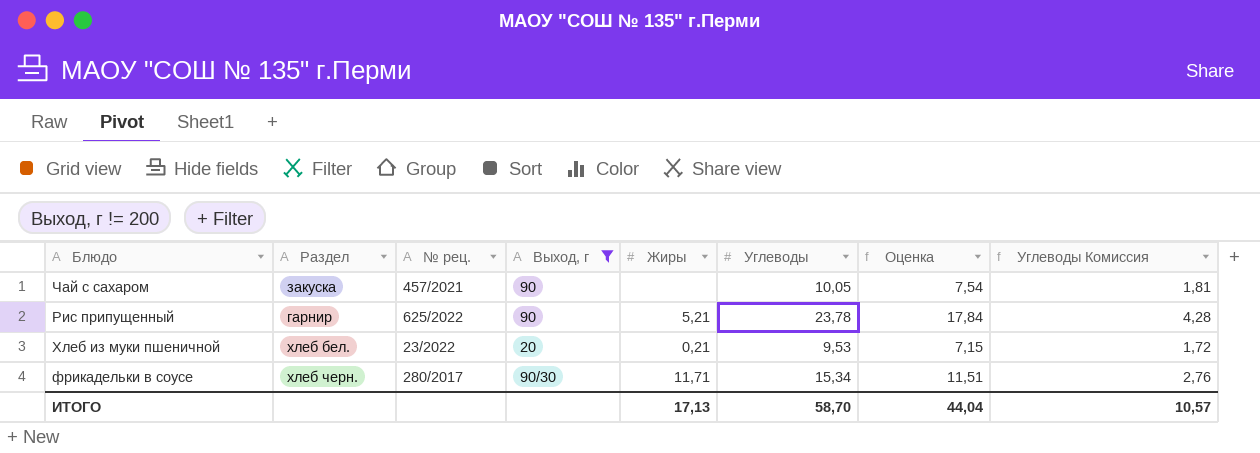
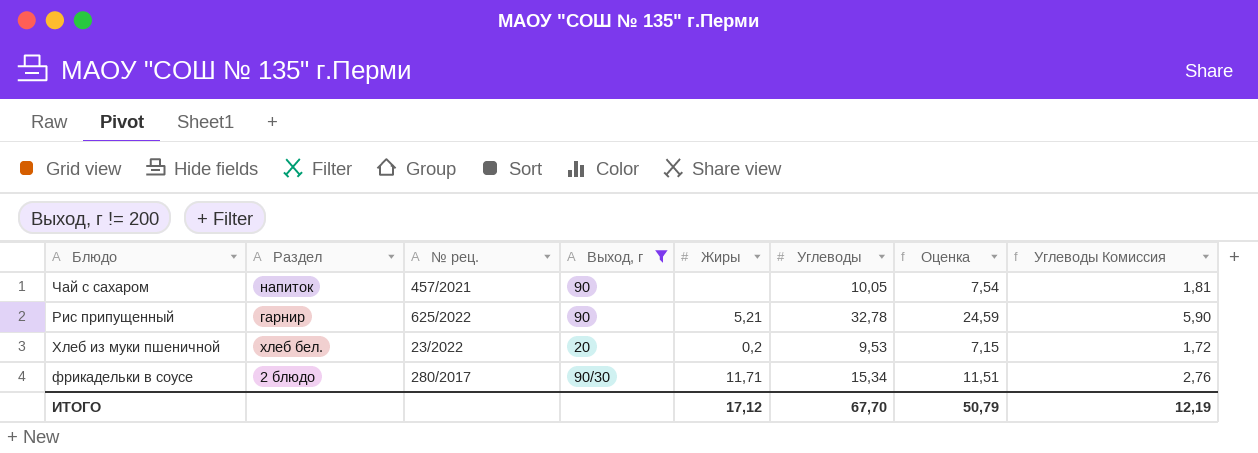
Чай с сахаром | Раздел: закуска -> напиток
Рис припущенный | Углеводы: 23,78 -> 32,78
Рис припущенный | Оценка: 17,84 -> 24,59
Рис припущенный | Углеводы Комиссия: 4,28 -> 5,90
Хлеб из муки пшеничной | Жиры: 0,21 -> 0,2
фрикадельки в соусе | Раздел: хлеб черн. -> 2 блюдо
ИТОГО | Жиры: 17,13 -> 17,12
ИТОГО | Углеводы: 58,70 -> 67,70
ИТОГО | Оценка: 44,04 -> 50,79
ИТОГО | Углеводы Комиссия: 10,57 -> 12,19

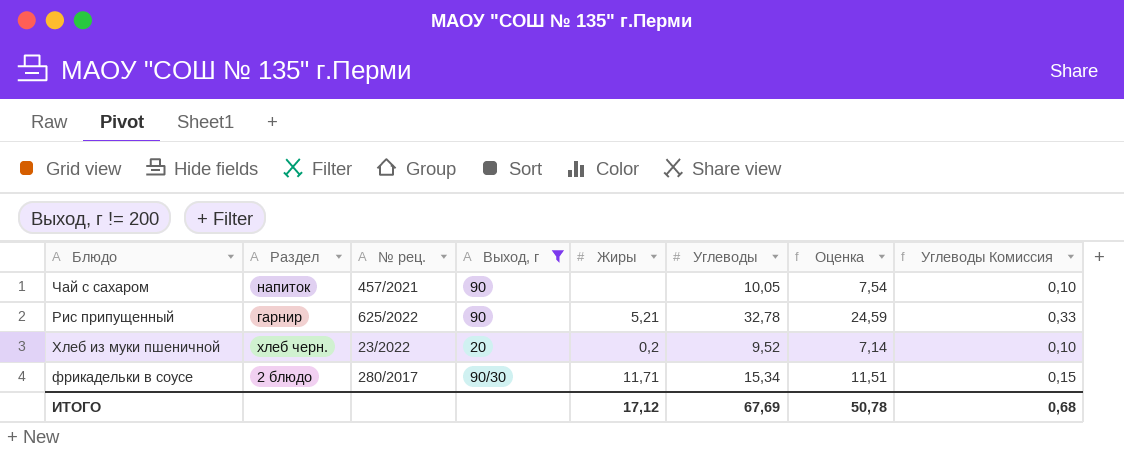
column Углеводы Комиссия | formula: [Углеводы] * 0,18 -> [Углеводы] * 0,01
Хлеб из муки пшеничной | Раздел: хлеб бел. -> хлеб черн.
Хлеб из муки пшеничной | Углеводы: 9,53 -> 9,52
Хлеб из муки пшеничной | Оценка: 7,15 -> 7,14
ИТОГО | Углеводы: 67,70 -> 67,69
ИТОГО | Оценка: 50,79 -> 50,78
ИТОГО | Углеводы Комиссия: 12,19 -> 0,68

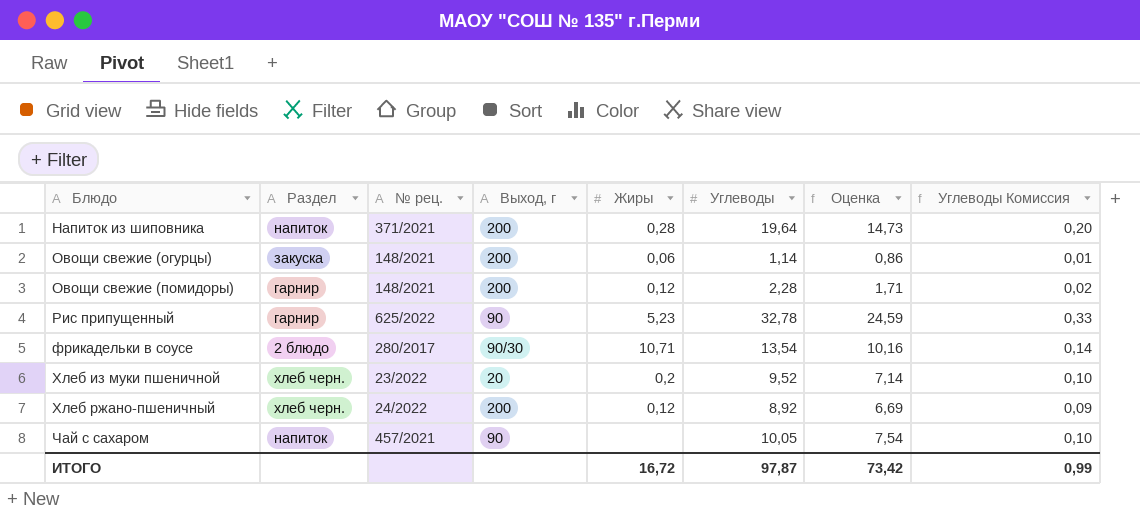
filter: Выход, г != 200 -> none
row order: none -> Блюдо ascending
Рис припущенный | Жиры: 5,21 -> 5,23
фрикадельки в соусе | Жиры: 11,71 -> 10,71
фрикадельки в соусе | Углеводы: 15,34 -> 13,54
фрикадельки в соусе | Оценка: 11,51 -> 10,16
фрикадельки в соусе | Углеводы Комиссия: 0,15 -> 0,14
ИТОГО | Жиры: 17,12 -> 16,72
ИТОГО | Углеводы: 67,69 -> 97,87
ИТОГО | Оценка: 50,78 -> 73,42
ИТОГО | Углеводы Комиссия: 0,68 -> 0,99

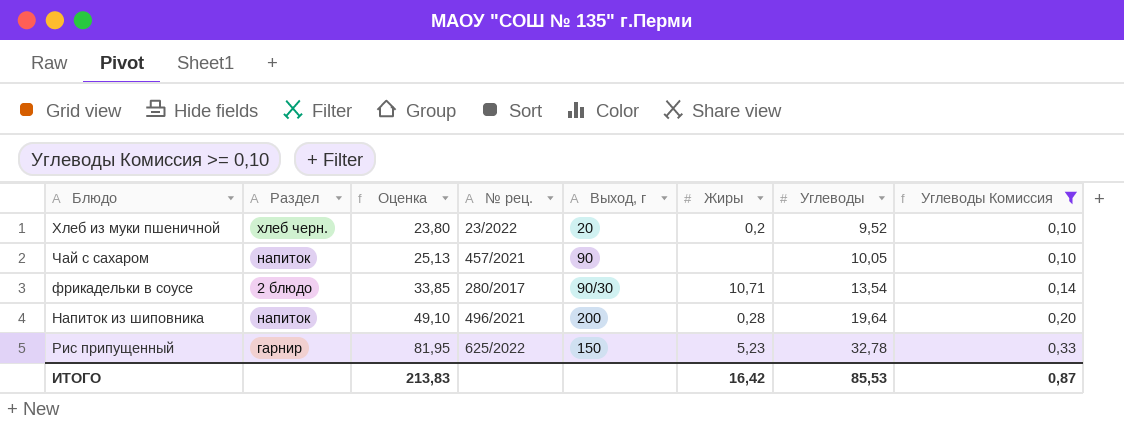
filter: none -> Углеводы Комиссия >= 0,10
row order: Блюдо ascending -> Оценка ascending
column Оценка | formula: [Углеводы] * 0,75 -> [Углеводы] * 2,5
column Оценка | position: 7 -> 3
Напиток из шиповника | № рец.: 371/2021 -> 496/2021
Рис припущенный | Выход, г: 90 -> 150
ИТОГО | Оценка: 73,42 -> 213,83
ИТОГО | Жиры: 16,72 -> 16,42
ИТОГО | Углеводы: 97,87 -> 85,53
ИТОГО | Углеводы Комиссия: 0,99 -> 0,87

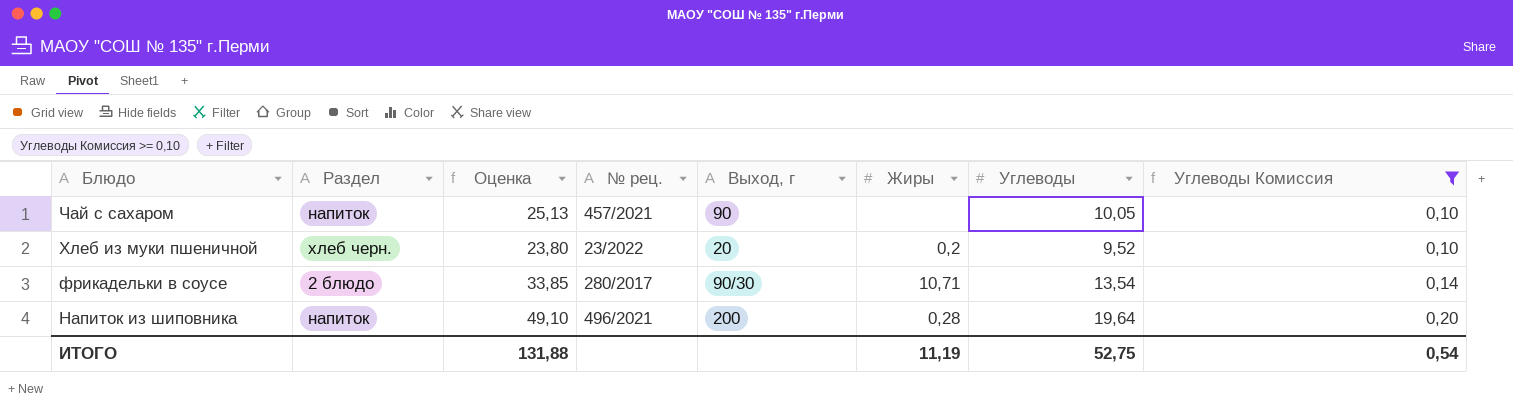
row order: Оценка ascending -> Блюдо descending
row Рис припущенный: гарнир | 81,95 | 625/2022 | 150 | 5,23 | 32,78 | 0,33 -> none
ИТОГО | Оценка: 213,83 -> 131,88
ИТОГО | Жиры: 16,42 -> 11,19
ИТОГО | Углеводы: 85,53 -> 52,75
ИТОГО | Углеводы Комиссия: 0,87 -> 0,54

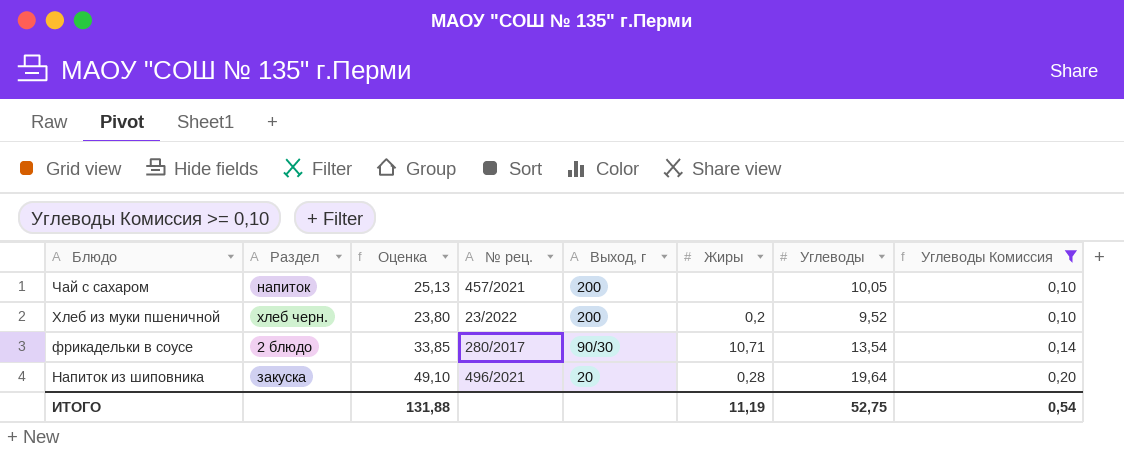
Чай с сахаром | Выход, г: 90 -> 200
Хлеб из муки пшеничной | Выход, г: 20 -> 200
Напиток из шиповника | Раздел: напиток -> закуска
Напиток из шиповника | Выход, г: 200 -> 20

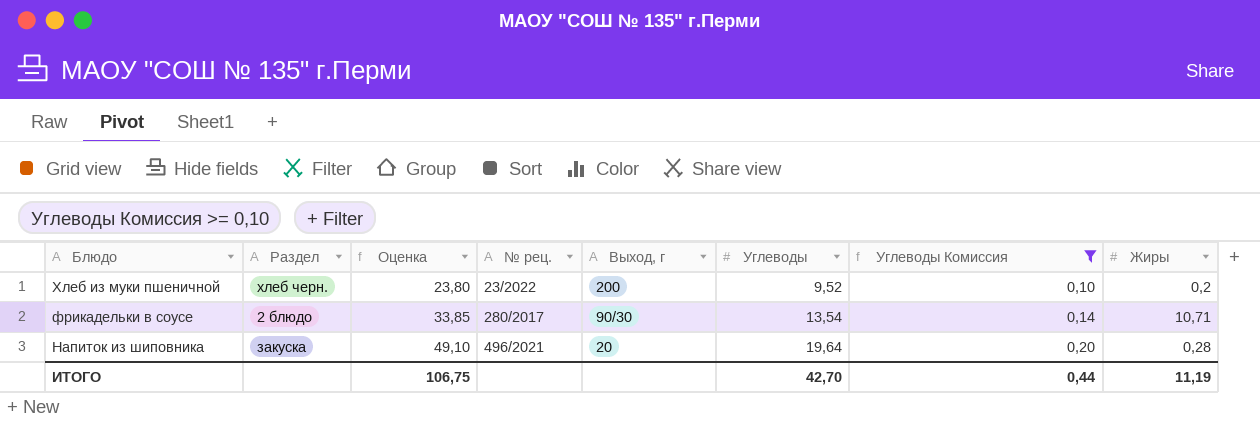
column Жиры | position: 6 -> 8
row Чай с сахаром: напиток | 25,13 | 457/2021 | 200 | none | 10,05 | 0,10 -> none
ИТОГО | Оценка: 131,88 -> 106,75
ИТОГО | Углеводы: 52,75 -> 42,70
ИТОГО | Углеводы Комиссия: 0,54 -> 0,44

